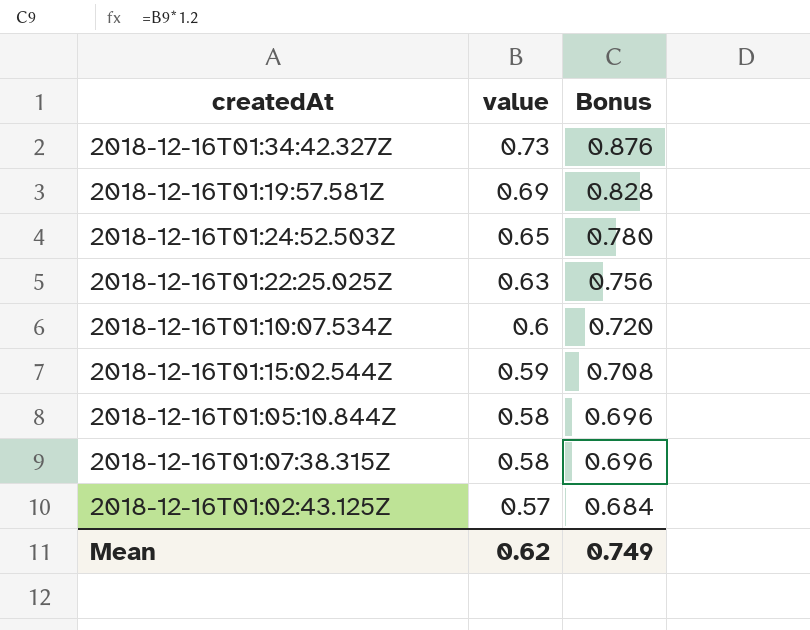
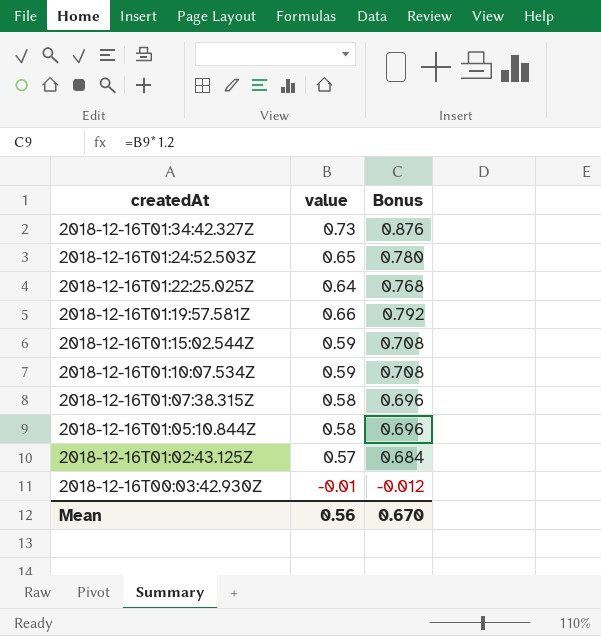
row order: value descending -> createdAt descending
2018-12-16T01:22:25.025Z | value: 0.63 -> 0.64
2018-12-16T01:22:25.025Z | Bonus: 0.756 -> 0.768
2018-12-16T01:19:57.581Z | value: 0.69 -> 0.66
2018-12-16T01:19:57.581Z | Bonus: 0.828 -> 0.792
2018-12-16T01:10:07.534Z | value: 0.6 -> 0.59
2018-12-16T01:10:07.534Z | Bonus: 0.720 -> 0.708
row 2018-12-16T00:03:42.930Z: none -> -0.01 | -0.012
Mean | value: 0.62 -> 0.56
Mean | Bonus: 0.749 -> 0.670

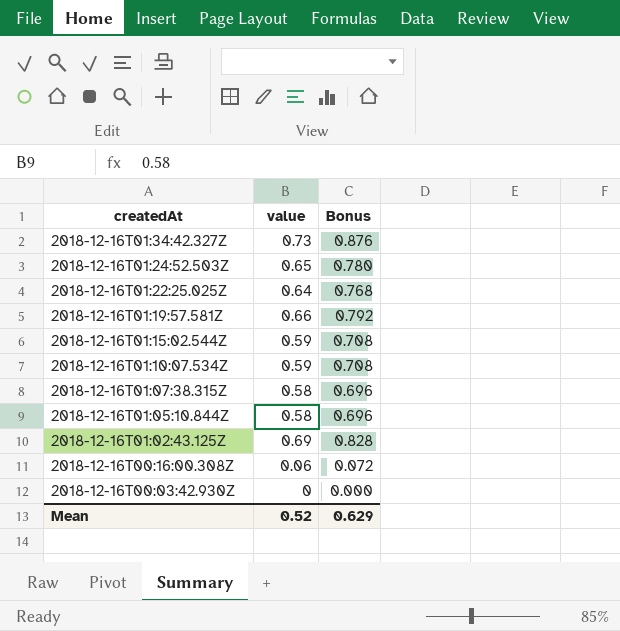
2018-12-16T01:02:43.125Z | value: 0.57 -> 0.69
2018-12-16T01:02:43.125Z | Bonus: 0.684 -> 0.828
row 2018-12-16T00:16:00.308Z: none -> 0.06 | 0.072
2018-12-16T00:03:42.930Z | value: -0.01 -> 0
2018-12-16T00:03:42.930Z | Bonus: -0.012 -> 0.000
Mean | value: 0.56 -> 0.52
Mean | Bonus: 0.670 -> 0.629

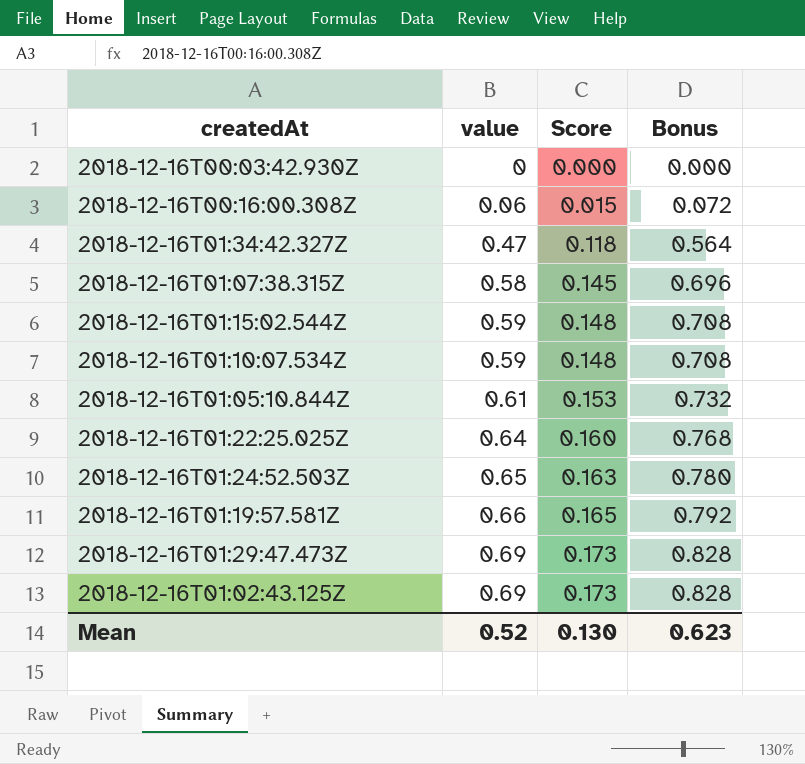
row order: createdAt descending -> value ascending
column Score | formula: none -> [value] * 0.25
2018-12-16T01:34:42.327Z | value: 0.73 -> 0.47
2018-12-16T01:34:42.327Z | Bonus: 0.876 -> 0.564
2018-12-16T01:05:10.844Z | value: 0.58 -> 0.61
2018-12-16T01:05:10.844Z | Bonus: 0.696 -> 0.732
row 2018-12-16T01:29:47.473Z: none -> 0.69 | 0.173 | 0.828
Mean | Bonus: 0.629 -> 0.623

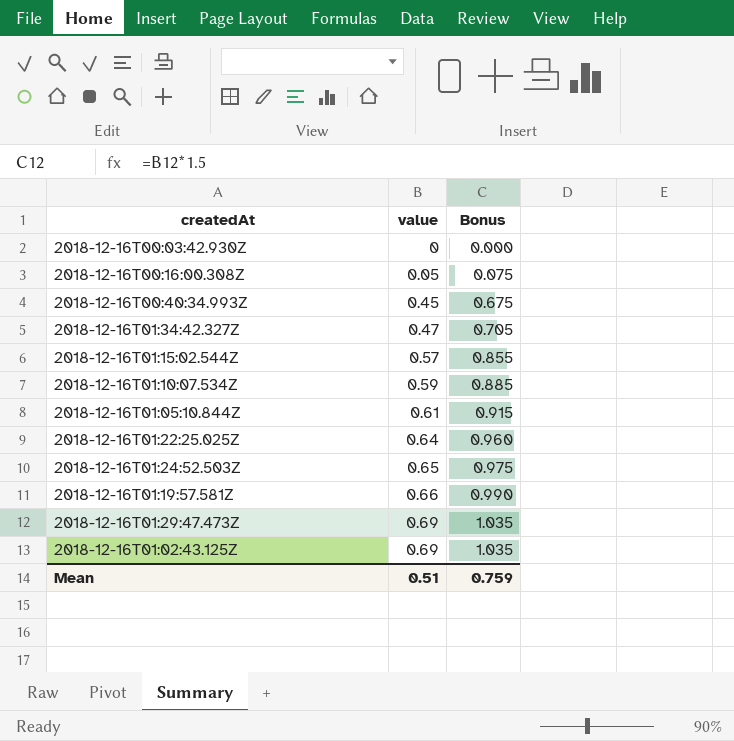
column Score | formula: [value] * 0.25 -> none
column Bonus | formula: [value] * 1.2 -> [value] * 1.5
row 2018-12-16T01:07:38.315Z: 0.58 | 0.145 | 0.696 -> none
2018-12-16T00:16:00.308Z | value: 0.06 -> 0.05
row 2018-12-16T00:40:34.993Z: none -> 0.45 | 0.675
2018-12-16T01:15:02.544Z | value: 0.59 -> 0.57
Mean | value: 0.52 -> 0.51
Mean | Bonus: 0.623 -> 0.759

